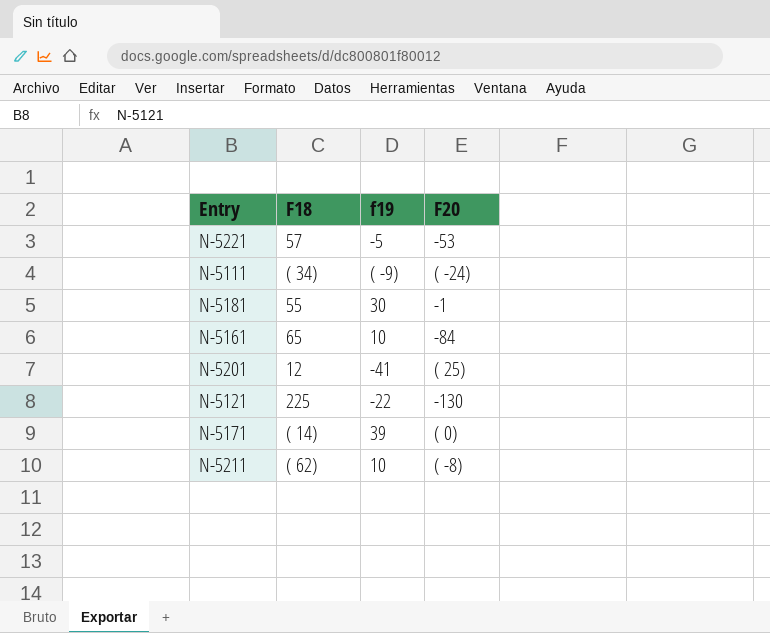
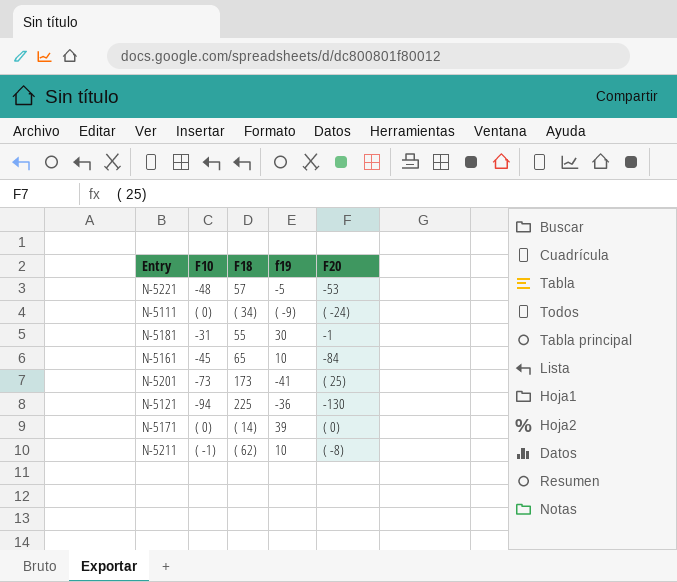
column F10 | position: none -> 2
N-5201 | F18: 12 -> 173
N-5121 | f19: -22 -> -36

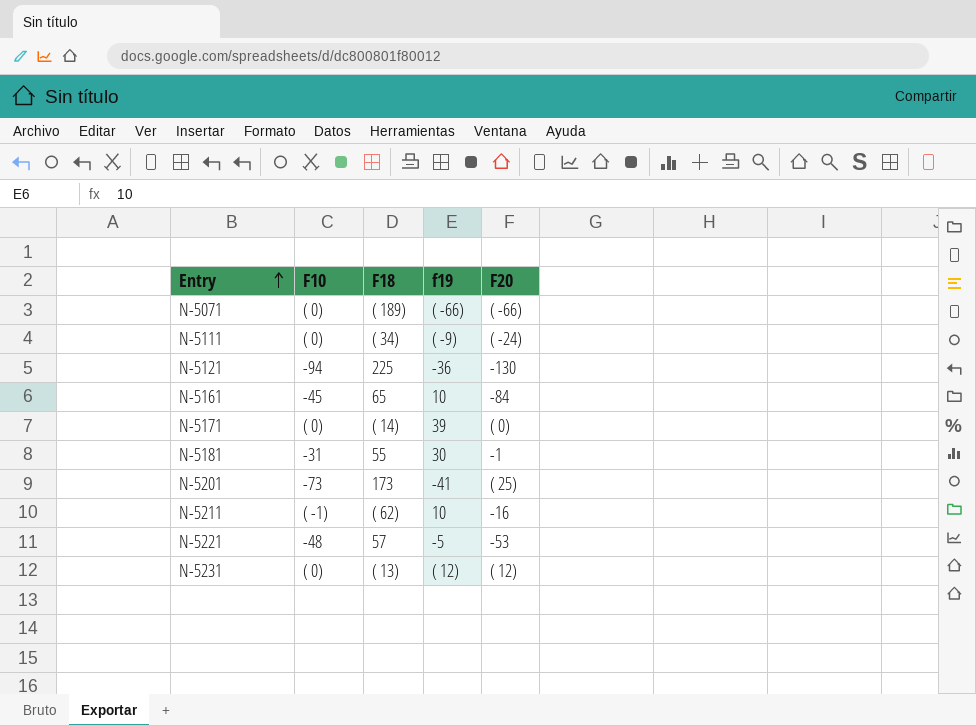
row order: none -> Entry ascending
row N-5071: none -> ( 0) | ( 189) | ( -66) | ( -66)
N-5211 | F20: ( -8) -> -16
row N-5231: none -> ( 0) | ( 13) | ( 12) | ( 12)

